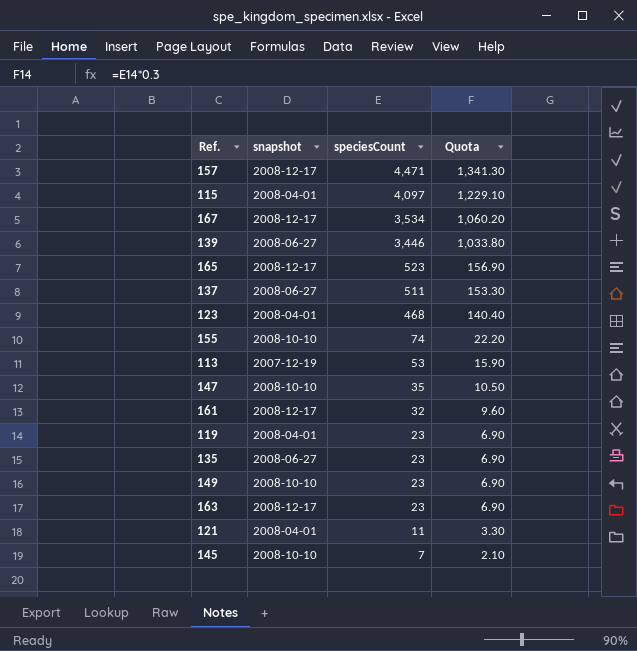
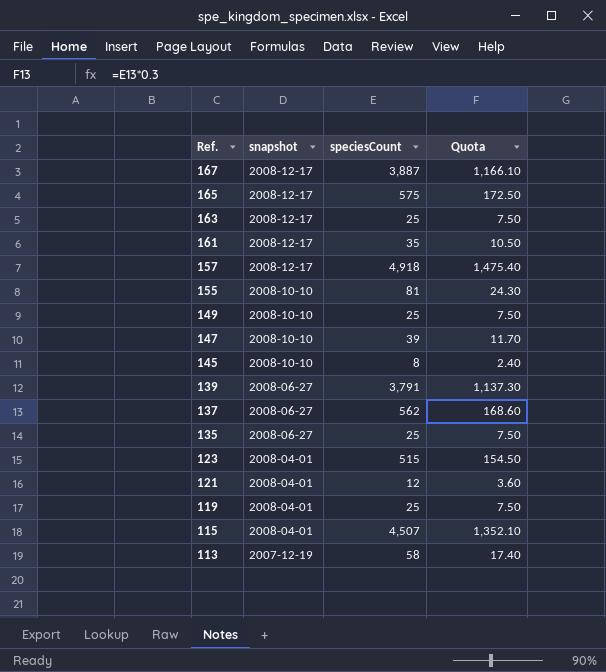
row order: speciesCount descending -> Ref. descending
167 | speciesCount: 3,534 -> 3,887
167 | Quota: 1,060.20 -> 1,166.10
165 | speciesCount: 523 -> 575
165 | Quota: 156.90 -> 172.50
163 | speciesCount: 23 -> 25
163 | Quota: 6.90 -> 7.50
161 | speciesCount: 32 -> 35
161 | Quota: 9.60 -> 10.50
157 | speciesCount: 4,471 -> 4,918
157 | Quota: 1,341.30 -> 1,475.40
155 | speciesCount: 74 -> 81
155 | Quota: 22.20 -> 24.30
149 | speciesCount: 23 -> 25
149 | Quota: 6.90 -> 7.50
147 | speciesCount: 35 -> 39
147 | Quota: 10.50 -> 11.70
145 | speciesCount: 7 -> 8
145 | Quota: 2.10 -> 2.40
139 | speciesCount: 3,446 -> 3,791
139 | Quota: 1,033.80 -> 1,137.30
137 | speciesCount: 511 -> 562
137 | Quota: 153.30 -> 168.60
135 | speciesCount: 23 -> 25
135 | Quota: 6.90 -> 7.50
123 | speciesCount: 468 -> 515
123 | Quota: 140.40 -> 154.50
121 | speciesCount: 11 -> 12
121 | Quota: 3.30 -> 3.60
119 | speciesCount: 23 -> 25
119 | Quota: 6.90 -> 7.50
115 | speciesCount: 4,097 -> 4,507
115 | Quota: 1,229.10 -> 1,352.10
113 | speciesCount: 53 -> 58
113 | Quota: 15.90 -> 17.40

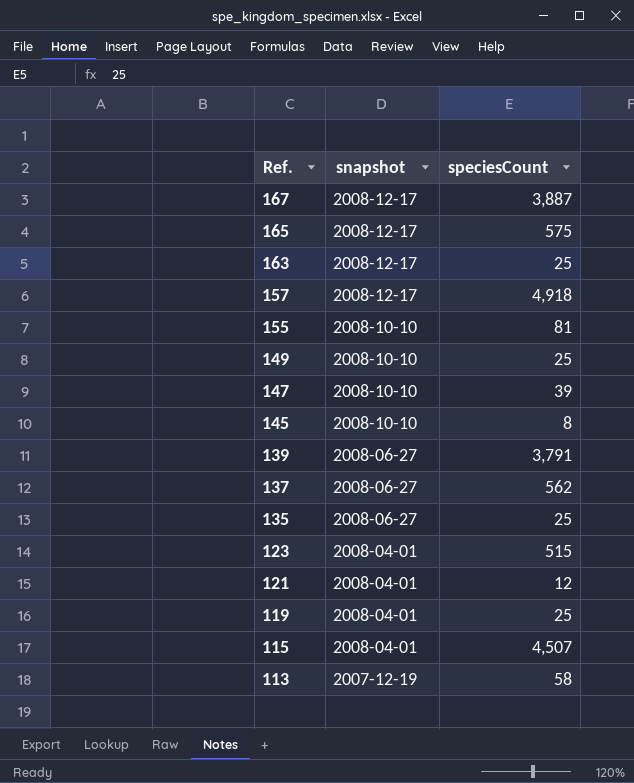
column Quota | formula: [speciesCount] * 0.3 -> none
row 161: 2008-12-17 | 35 | 10.50 -> none

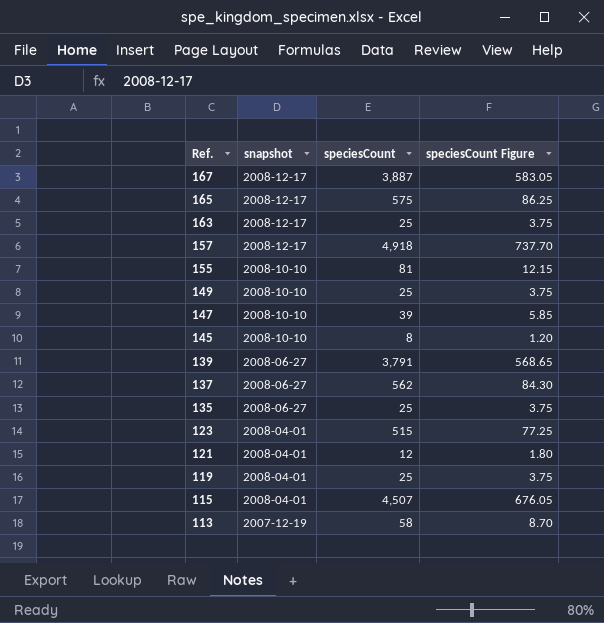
column speciesCount Figure | formula: none -> [speciesCount] * 0.15

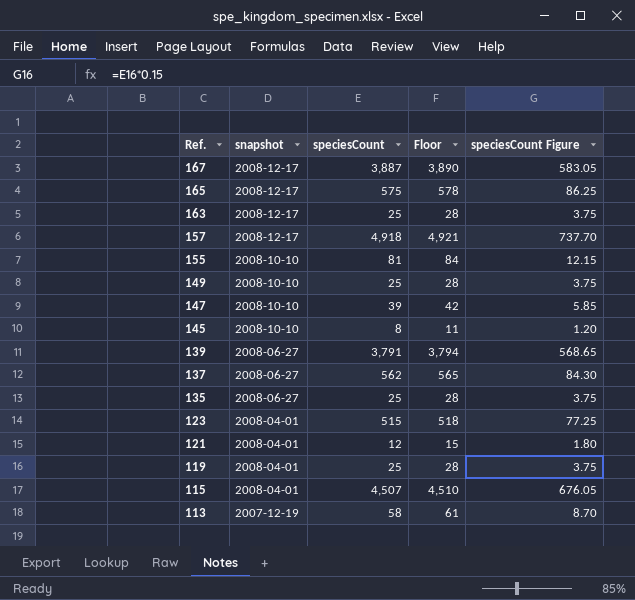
column Floor | formula: none -> [speciesCount] + 3

